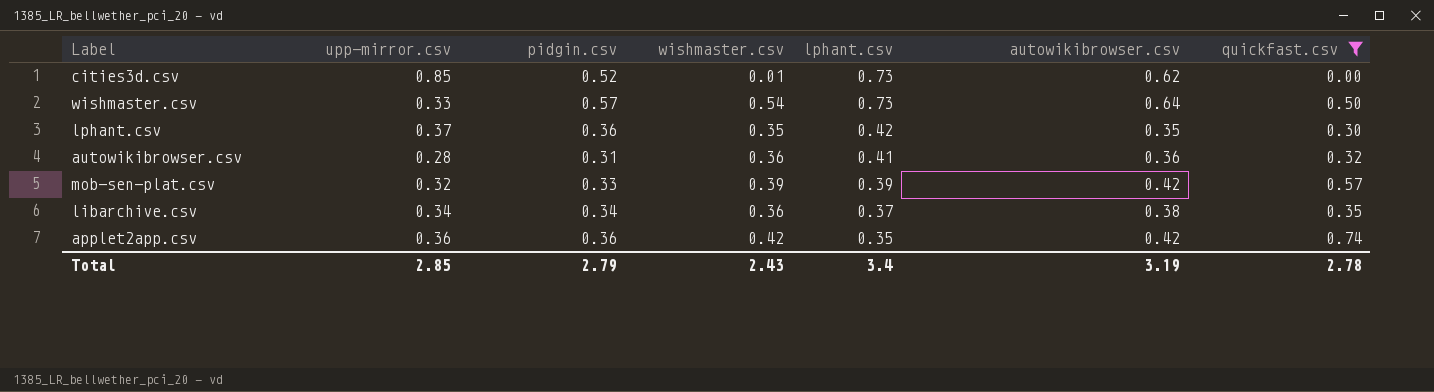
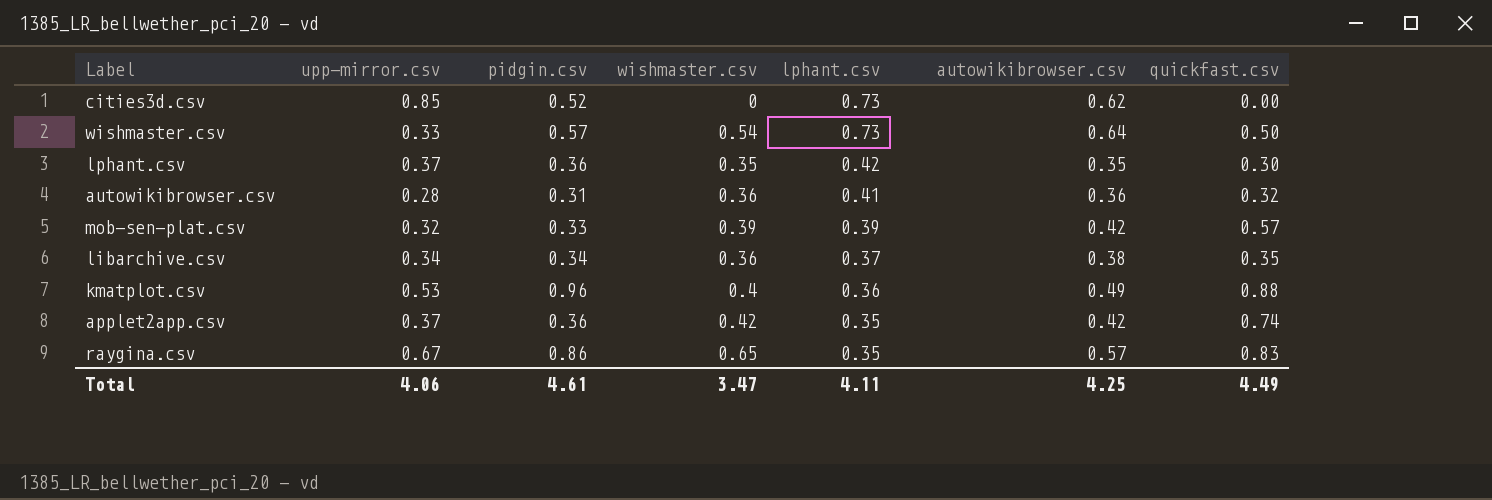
filter: quickfast.csv <= 0.74 -> none
cities3d.csv | wishmaster.csv: 0.01 -> 0
applet2app.csv | upp-mirror.csv: 0.36 -> 0.37
Total | upp-mirror.csv: 2.85 -> 4.06
Total | pidgin.csv: 2.79 -> 4.61
Total | wishmaster.csv: 2.43 -> 3.47
Total | lphant.csv: 3.4 -> 4.11
Total | autowikibrowser.csv: 3.19 -> 4.25
Total | quickfast.csv: 2.78 -> 4.49

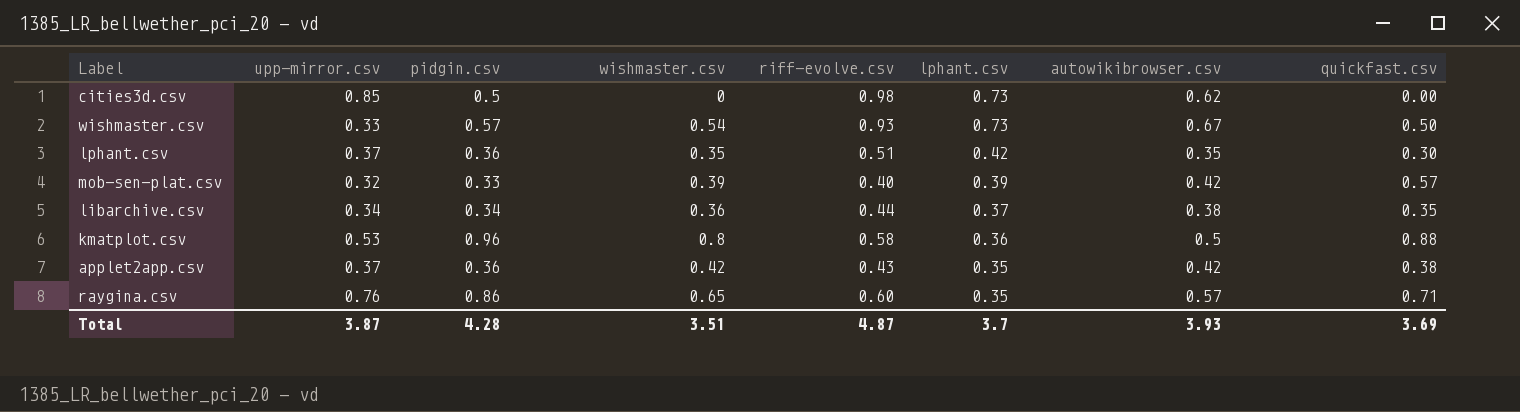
column riff-evolve.csv | position: none -> 5
row autowikibrowser.csv: 0.28 | 0.31 | 0.36 | 0.41 | 0.36 | 0.32 -> none
cities3d.csv | pidgin.csv: 0.52 -> 0.5
wishmaster.csv | autowikibrowser.csv: 0.64 -> 0.67
kmatplot.csv | wishmaster.csv: 0.4 -> 0.8
kmatplot.csv | autowikibrowser.csv: 0.49 -> 0.5
applet2app.csv | quickfast.csv: 0.74 -> 0.38
raygina.csv | upp-mirror.csv: 0.67 -> 0.76
raygina.csv | quickfast.csv: 0.83 -> 0.71
Total | upp-mirror.csv: 4.06 -> 3.87
Total | pidgin.csv: 4.61 -> 4.28
Total | wishmaster.csv: 3.47 -> 3.51
Total | lphant.csv: 4.11 -> 3.7
Total | autowikibrowser.csv: 4.25 -> 3.93
Total | quickfast.csv: 4.49 -> 3.69

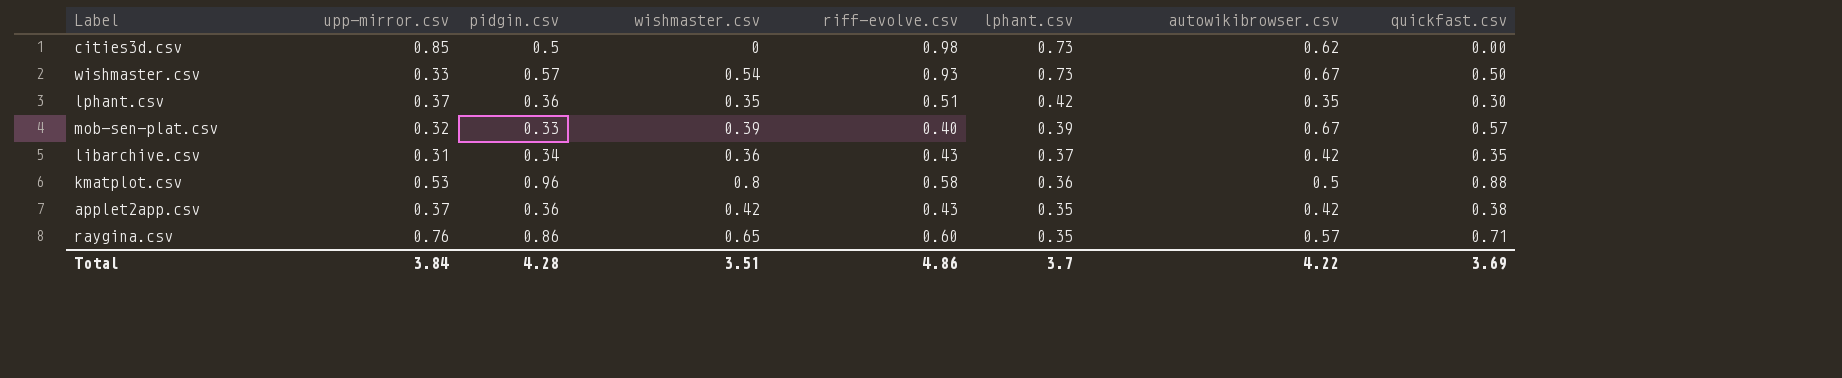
mob-sen-plat.csv | autowikibrowser.csv: 0.42 -> 0.67
libarchive.csv | upp-mirror.csv: 0.34 -> 0.31
libarchive.csv | riff-evolve.csv: 0.44 -> 0.43
libarchive.csv | autowikibrowser.csv: 0.38 -> 0.42
Total | upp-mirror.csv: 3.87 -> 3.84
Total | riff-evolve.csv: 4.87 -> 4.86
Total | autowikibrowser.csv: 3.93 -> 4.22

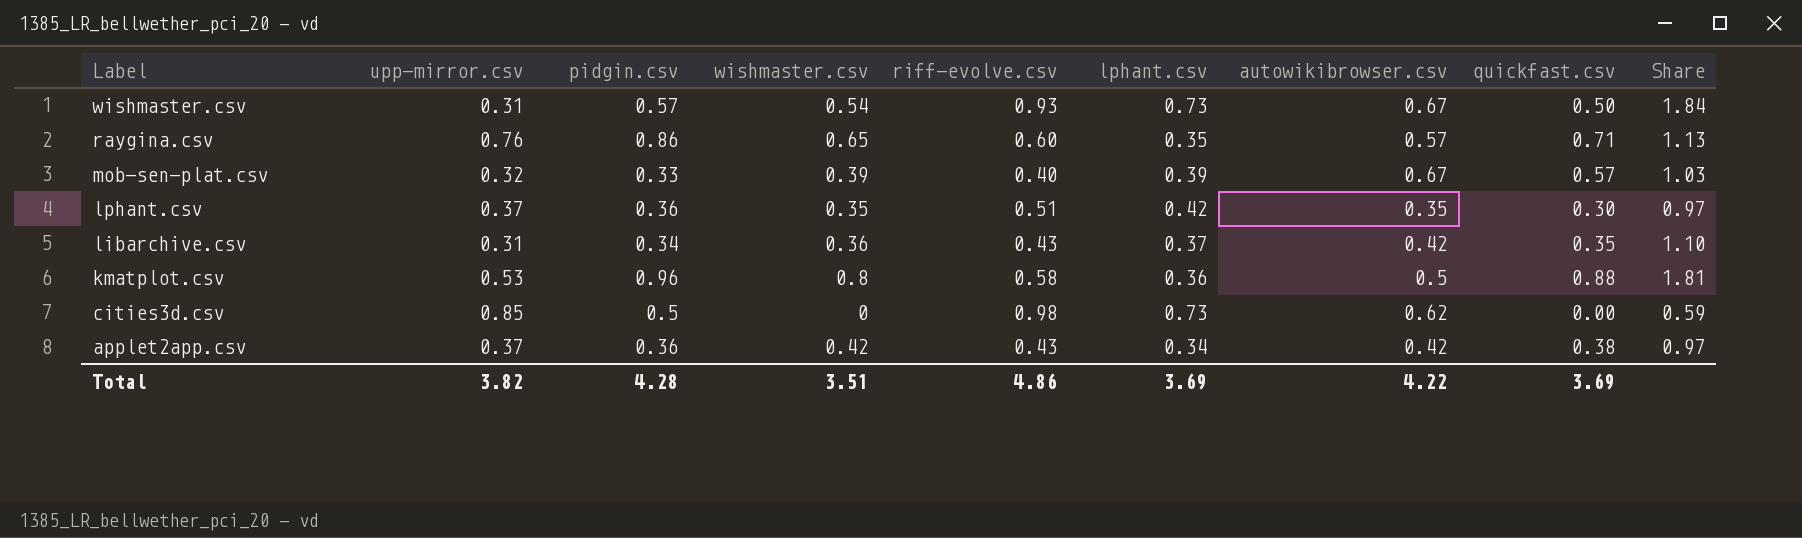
row order: lphant.csv descending -> Label descending
column Share | formula: none -> [pidgin.csv] / [upp-mirror.csv]
wishmaster.csv | upp-mirror.csv: 0.33 -> 0.31
applet2app.csv | lphant.csv: 0.35 -> 0.34
Total | upp-mirror.csv: 3.84 -> 3.82
Total | lphant.csv: 3.7 -> 3.69

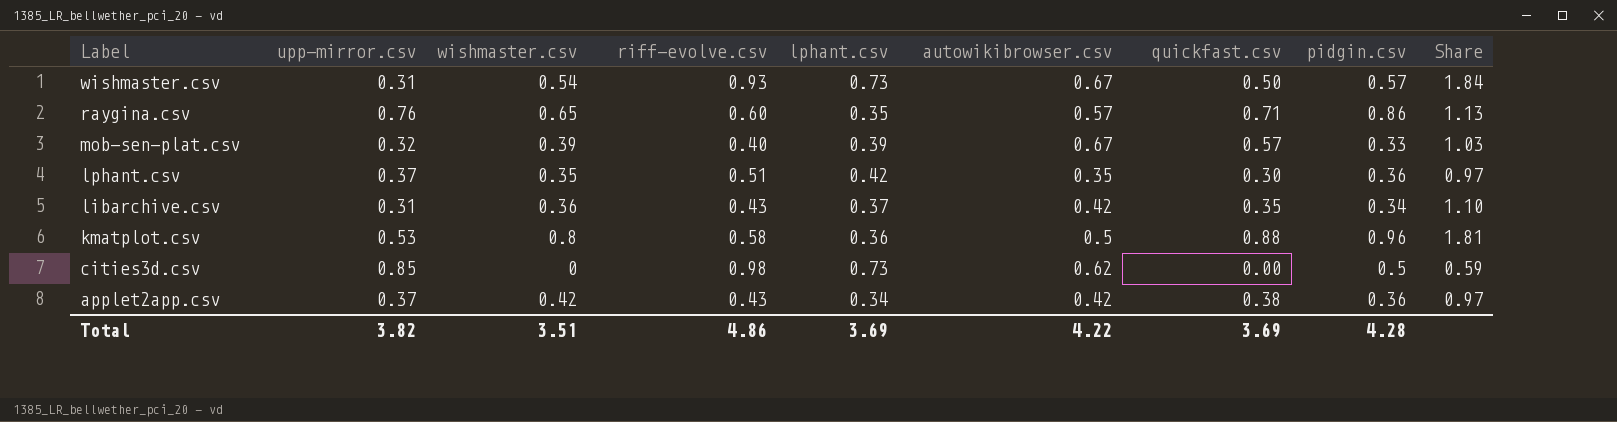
column pidgin.csv | position: 3 -> 8

